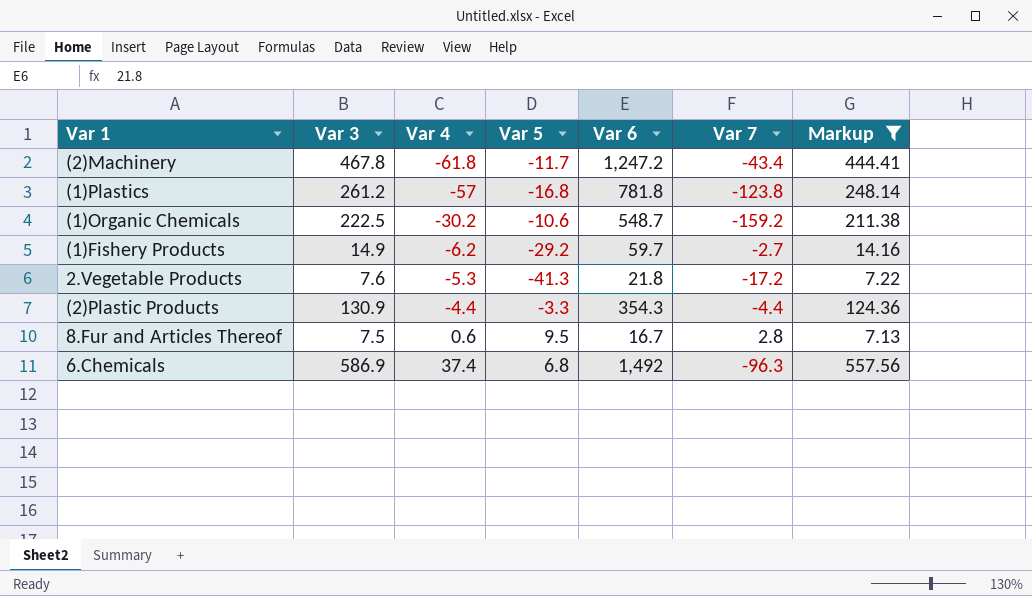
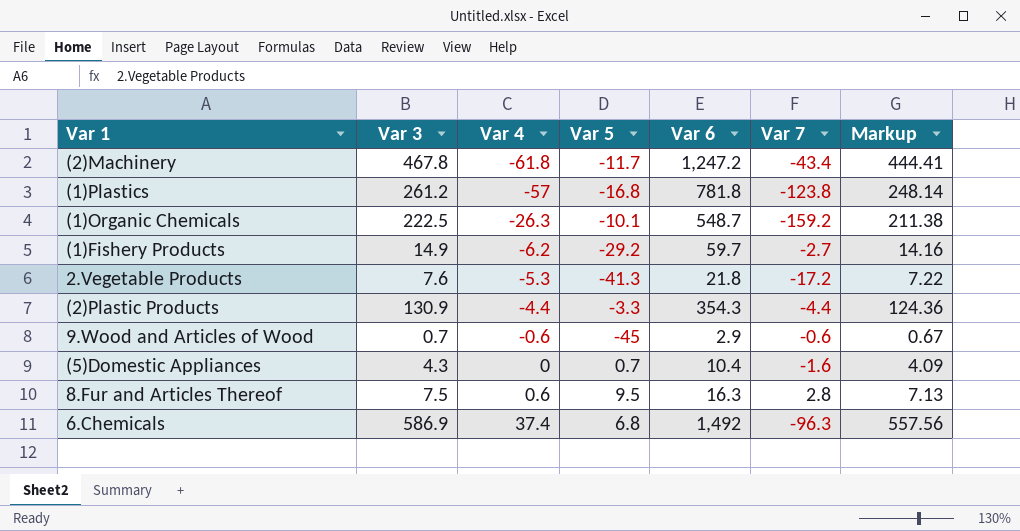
filter: Markup >= 7.13 -> none
(1)Organic Chemicals | Var 4: -30.2 -> -26.3
(1)Organic Chemicals | Var 5: -10.6 -> -10.1
8.Fur and Articles Thereof | Var 6: 16.7 -> 16.3

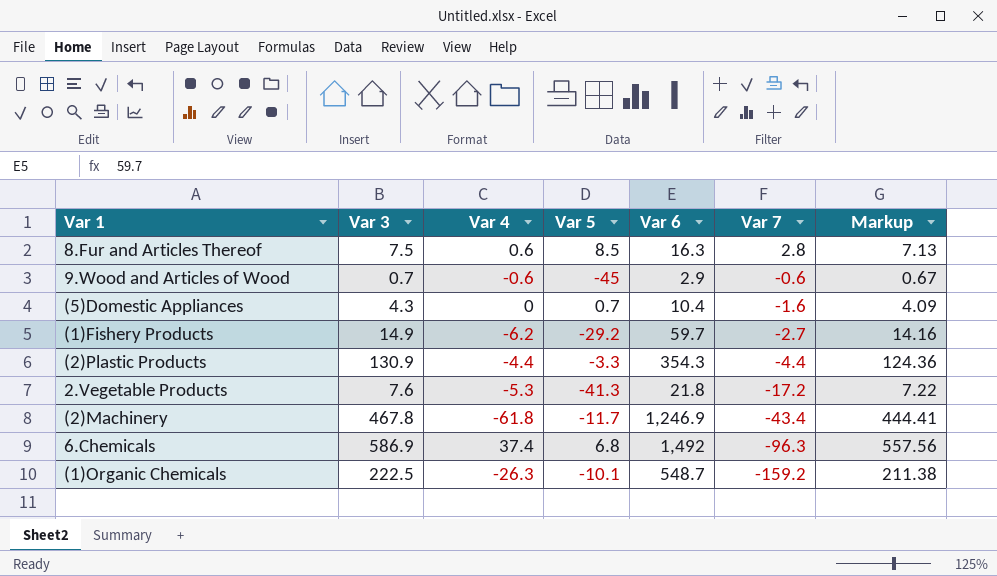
row order: Var 4 ascending -> Var 7 descending
row (1)Plastics: 261.2 | -57 | -16.8 | 781.8 | -123.8 | 248.14 -> none
8.Fur and Articles Thereof | Var 5: 9.5 -> 8.5
(2)Machinery | Var 6: 1,247.2 -> 1,246.9

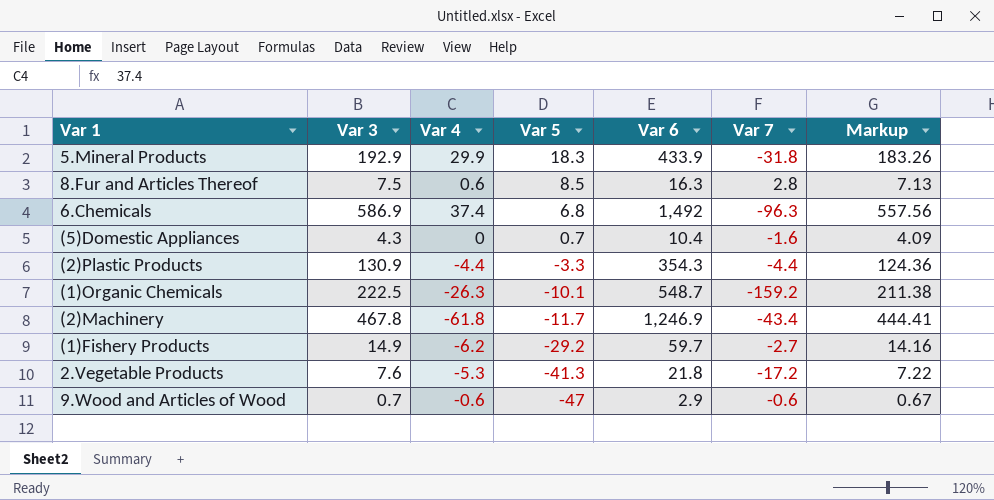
row order: Var 7 descending -> Var 5 descending
row 5.Mineral Products: none -> 192.9 | 29.9 | 18.3 | 433.9 | -31.8 | 183.26
9.Wood and Articles of Wood | Var 5: -45 -> -47

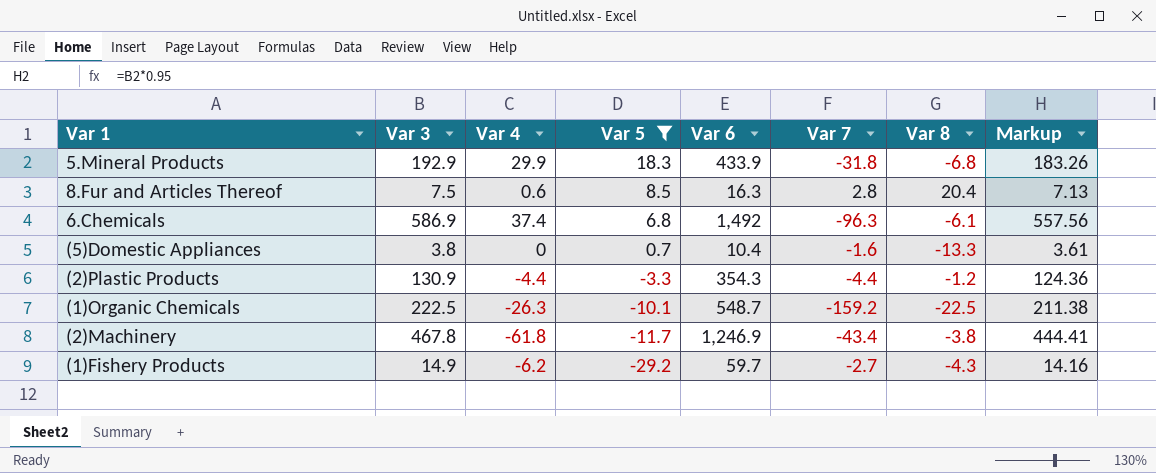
filter: none -> Var 5 >= -29.2
column Var 8 | position: none -> 7
(5)Domestic Appliances | Var 3: 4.3 -> 3.8
(5)Domestic Appliances | Markup: 4.09 -> 3.61

